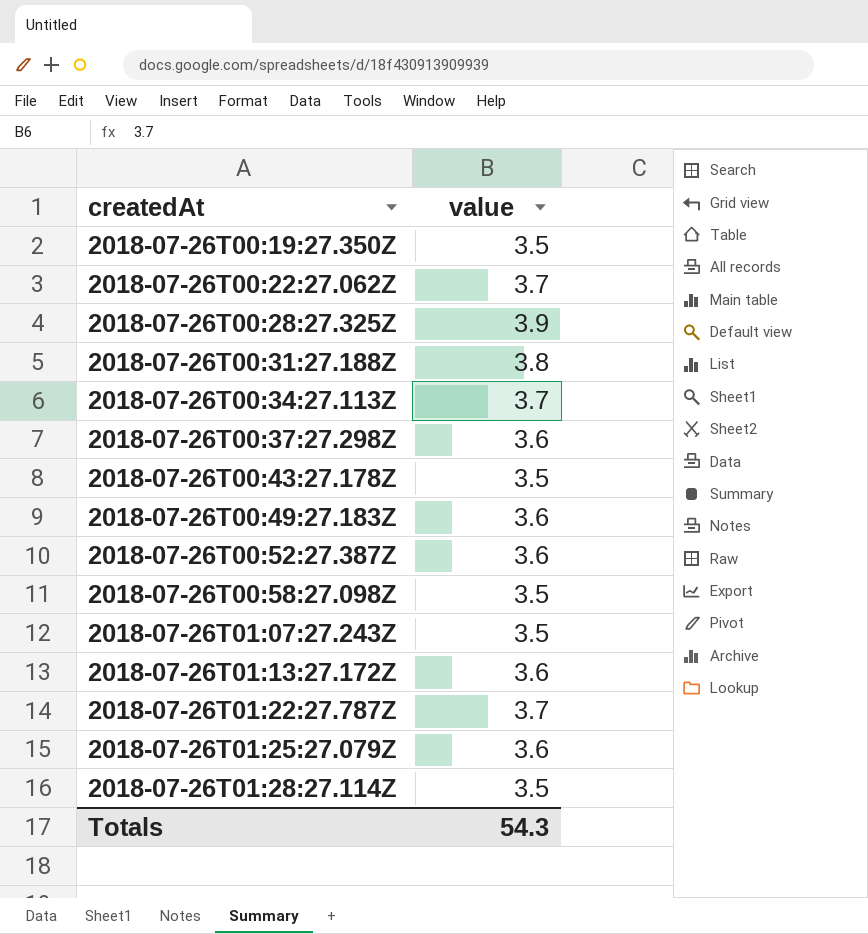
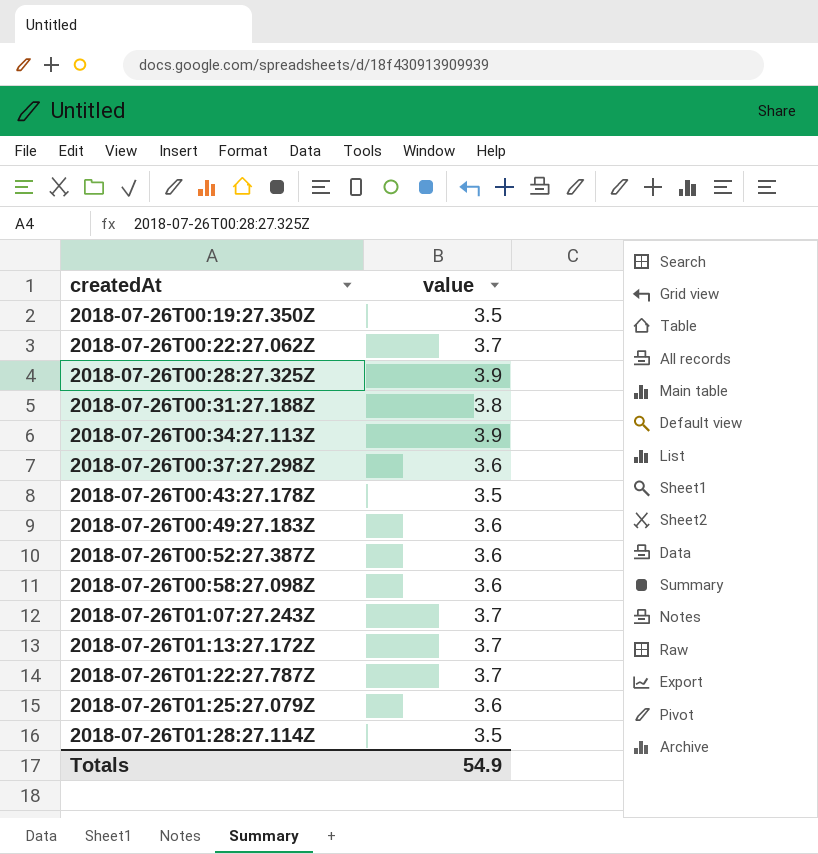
2018-07-26T00:34:27.113Z | value: 3.7 -> 3.9
2018-07-26T00:58:27.098Z | value: 3.5 -> 3.6
2018-07-26T01:07:27.243Z | value: 3.5 -> 3.7
2018-07-26T01:13:27.172Z | value: 3.6 -> 3.7
Totals | value: 54.3 -> 54.9

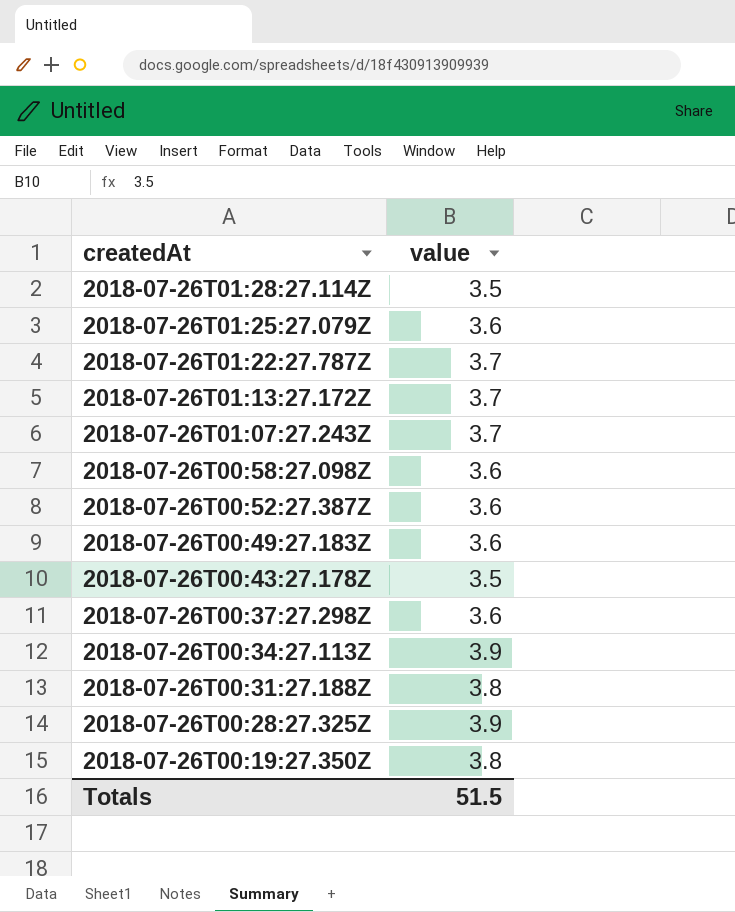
row order: createdAt ascending -> createdAt descending
row 2018-07-26T00:22:27.062Z: 3.7 -> none
2018-07-26T00:19:27.350Z | value: 3.5 -> 3.8
Totals | value: 54.9 -> 51.5

